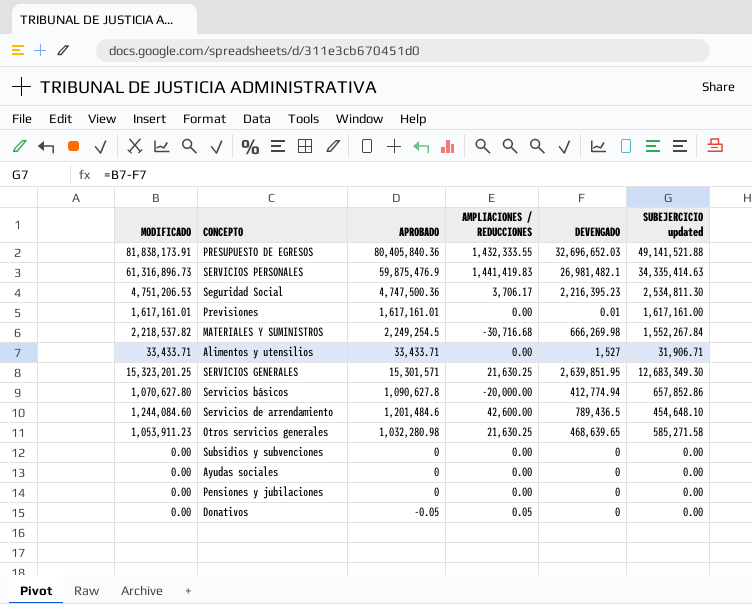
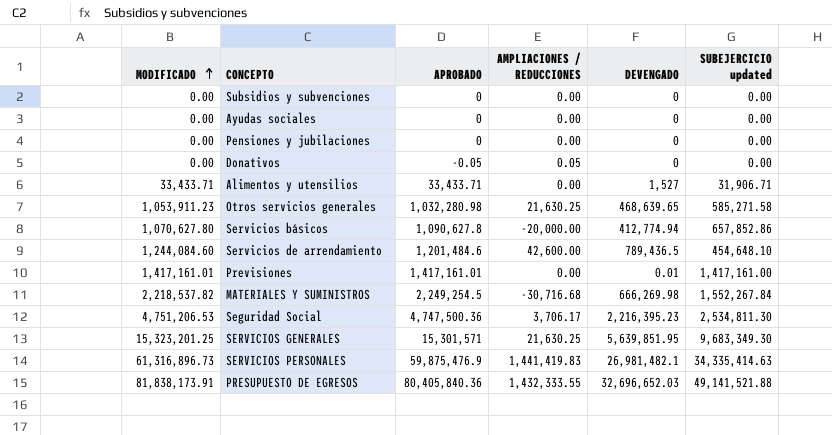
row order: none -> MODIFICADO ascending
Previsiones | MODIFICADO: 1,617,161.01 -> 1,417,161.01
Previsiones | APROBADO: 1,617,161.01 -> 1,417,161.01
Previsiones | SUBEJERCICIO updated: 1,617,161.00 -> 1,417,161.00
SERVICIOS GENERALES | DEVENGADO: 2,639,851.95 -> 5,639,851.95
SERVICIOS GENERALES | SUBEJERCICIO updated: 12,683,349.30 -> 9,683,349.30

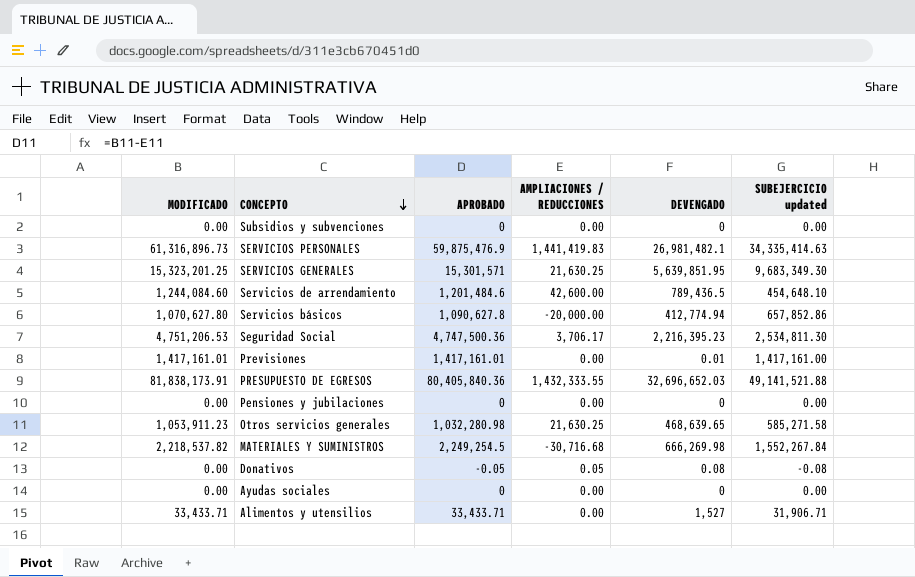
row order: MODIFICADO ascending -> CONCEPTO descending
Donativos | DEVENGADO: 0 -> 0.08
Donativos | SUBEJERCICIO updated: 0.00 -> -0.08

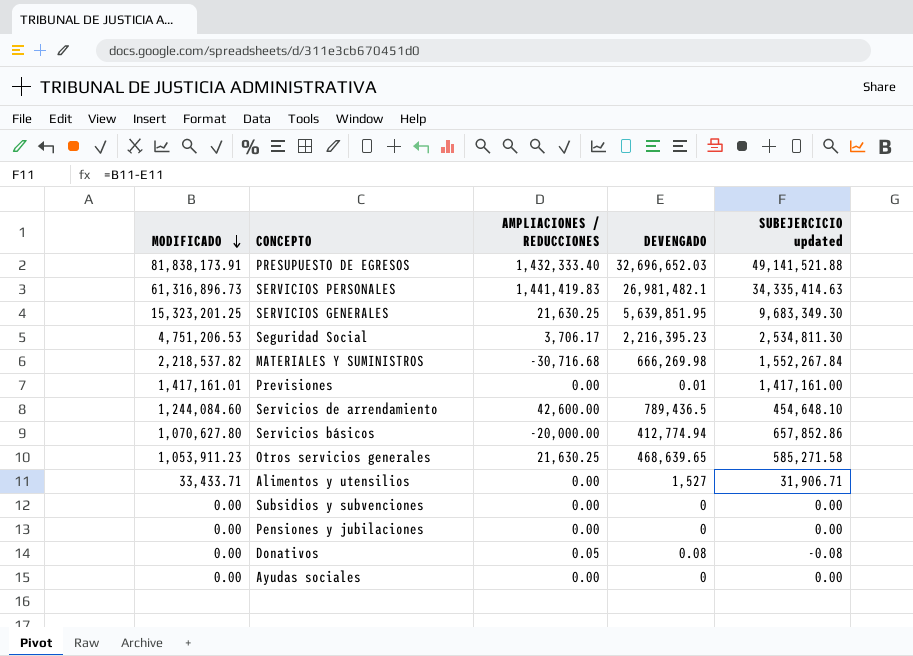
row order: CONCEPTO descending -> MODIFICADO descending
column APROBADO | formula: [MODIFICADO] - [AMPLIACIONES / REDUCCIONES] -> none
PRESUPUESTO DE EGRESOS | AMPLIACIONES / REDUCCIONES: 1,432,333.55 -> 1,432,333.40

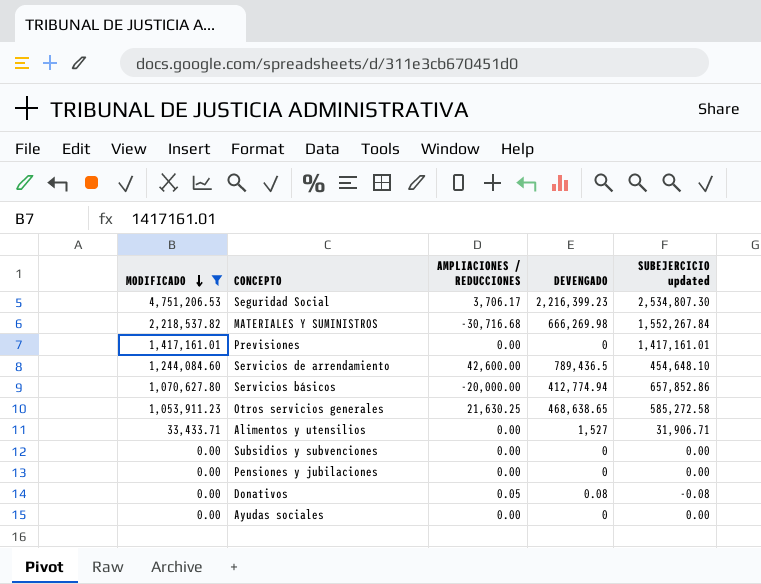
filter: none -> MODIFICADO <= 4,751,206.53
Seguridad Social | DEVENGADO: 2,216,395.23 -> 2,216,399.23
Seguridad Social | SUBEJERCICIO updated: 2,534,811.30 -> 2,534,807.30
Previsiones | DEVENGADO: 0.01 -> 0
Previsiones | SUBEJERCICIO updated: 1,417,161.00 -> 1,417,161.01
Otros servicios generales | DEVENGADO: 468,639.65 -> 468,638.65
Otros servicios generales | SUBEJERCICIO updated: 585,271.58 -> 585,272.58

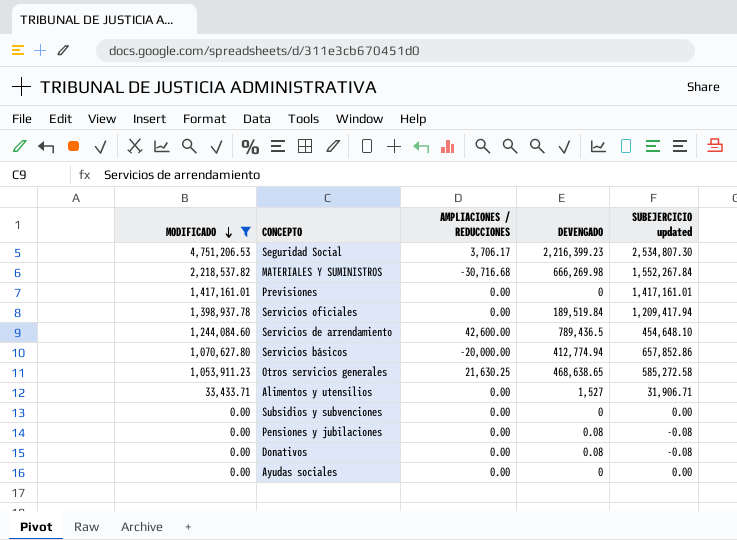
row Servicios oficiales: none -> 1,398,937.78 | 0.00 | 189,519.84 | 1,209,417.94
Pensiones y jubilaciones | DEVENGADO: 0 -> 0.08
Pensiones y jubilaciones | SUBEJERCICIO updated: 0.00 -> -0.08
Donativos | AMPLIACIONES / REDUCCIONES: 0.05 -> 0.00

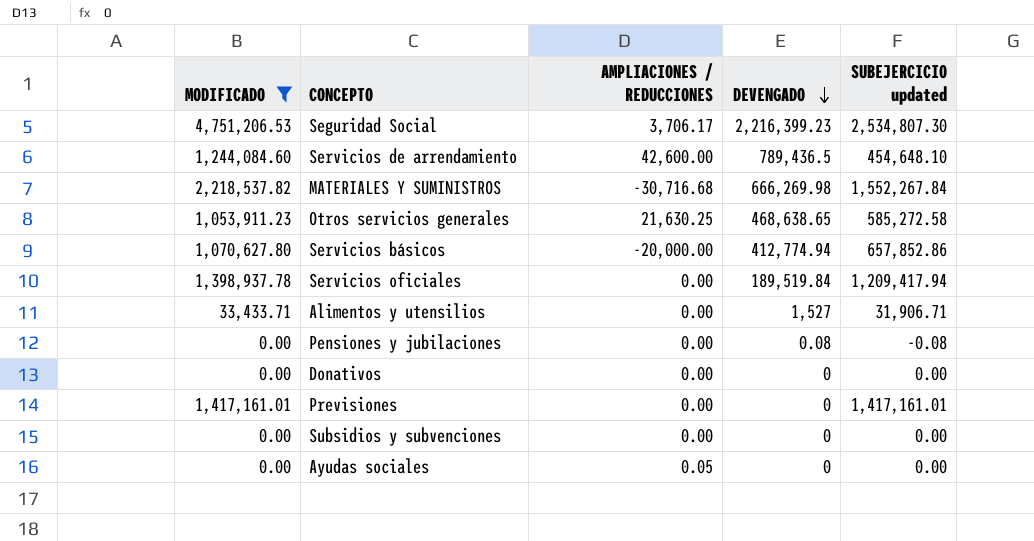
row order: MODIFICADO descending -> DEVENGADO descending
Donativos | DEVENGADO: 0.08 -> 0
Donativos | SUBEJERCICIO updated: -0.08 -> 0.00
Ayudas sociales | AMPLIACIONES / REDUCCIONES: 0.00 -> 0.05

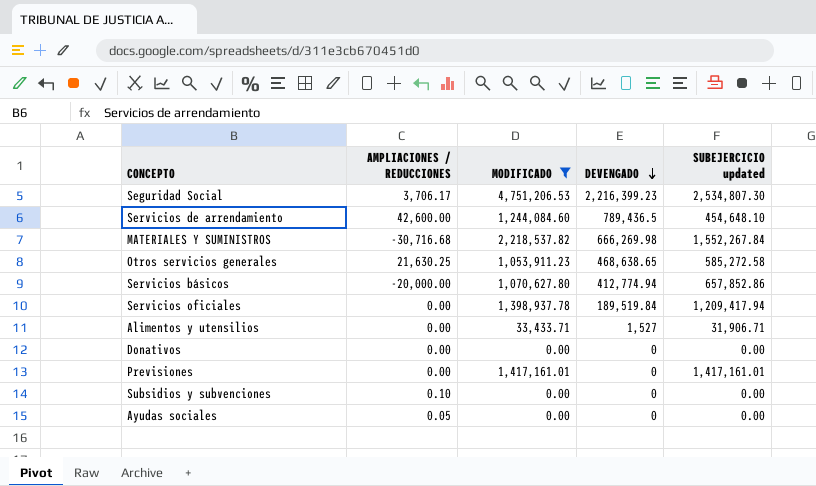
column MODIFICADO | position: 1 -> 3
row Pensiones y jubilaciones: 0.00 | 0.00 | 0.08 | -0.08 -> none
Subsidios y subvenciones | AMPLIACIONES / REDUCCIONES: 0.00 -> 0.10

